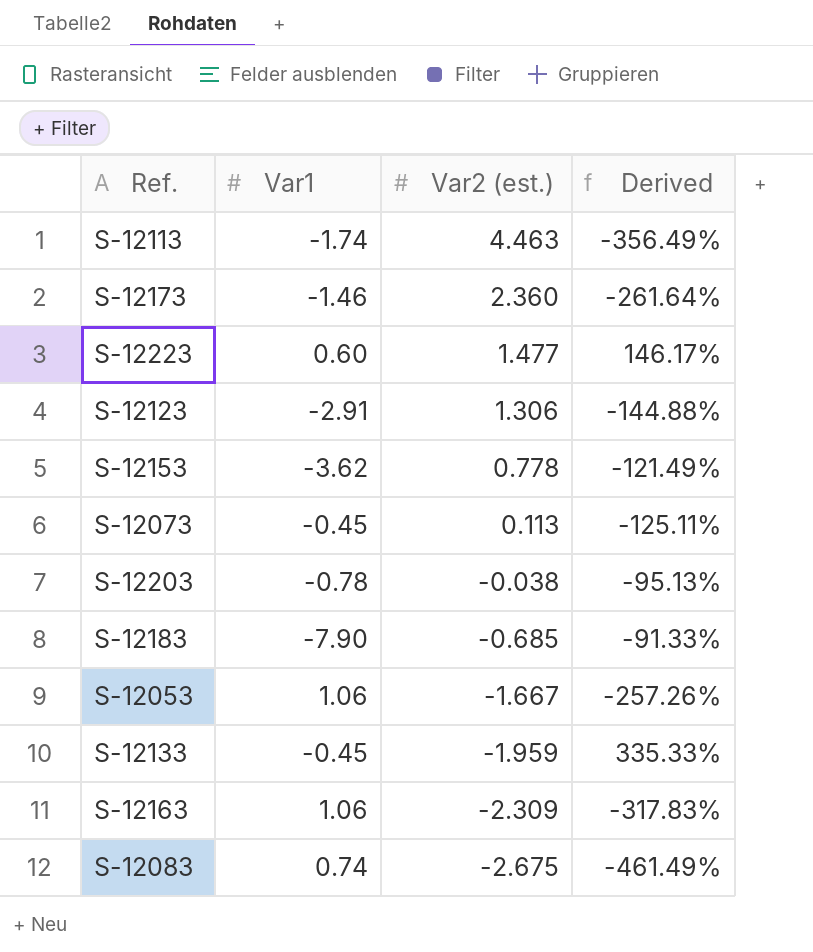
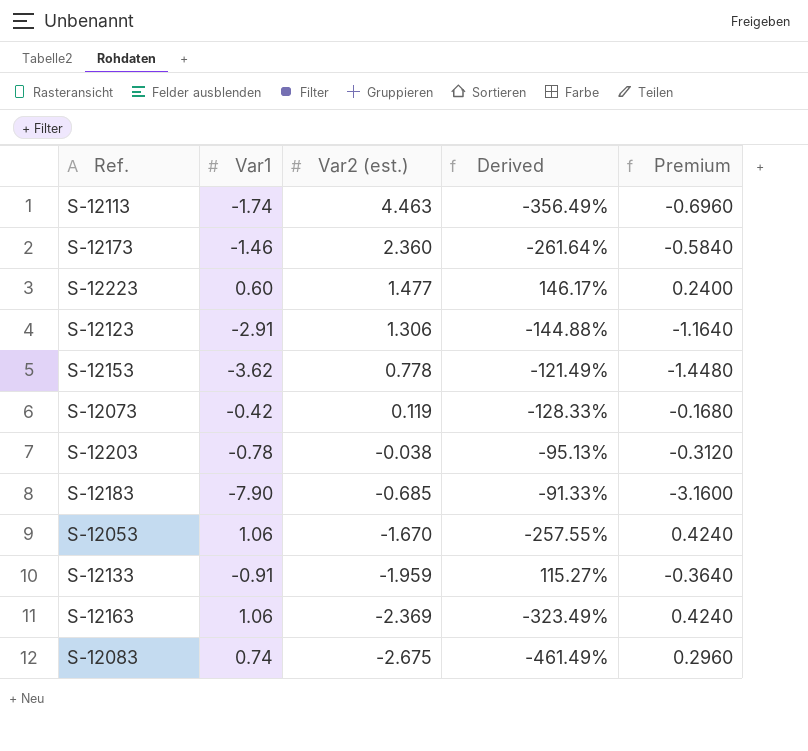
column Premium | formula: none -> [Var1] * 0.4
S-12073 | Var1: -0.45 -> -0.42
S-12073 | Var2 (est.): 0.113 -> 0.119
S-12073 | Derived: -125.11% -> -128.33%
S-12053 | Var2 (est.): -1.667 -> -1.670
S-12053 | Derived: -257.26% -> -257.55%
S-12133 | Var1: -0.45 -> -0.91
S-12133 | Derived: 335.33% -> 115.27%
S-12163 | Var2 (est.): -2.309 -> -2.369
S-12163 | Derived: -317.83% -> -323.49%

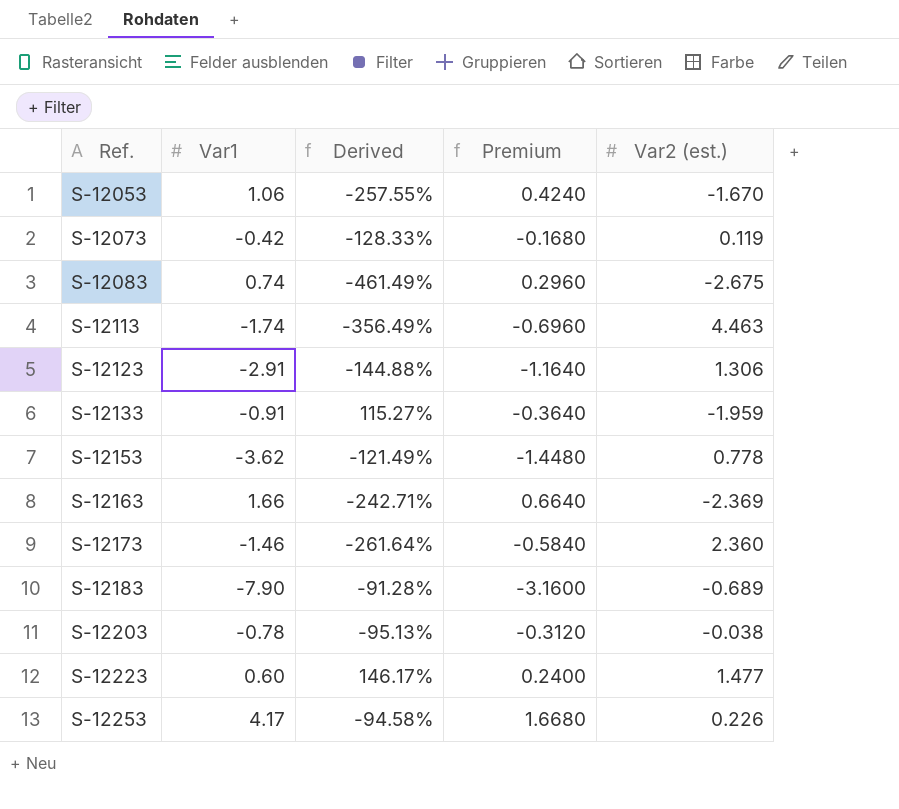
row order: Var2 (est.) descending -> Ref. ascending
column Var2 (est.) | position: 3 -> 5
S-12163 | Var1: 1.06 -> 1.66
S-12163 | Derived: -323.49% -> -242.71%
S-12163 | Premium: 0.4240 -> 0.6640
S-12183 | Derived: -91.33% -> -91.28%
S-12183 | Var2 (est.): -0.685 -> -0.689
row S-12253: none -> 4.17 | -94.58% | 1.6680 | 0.226

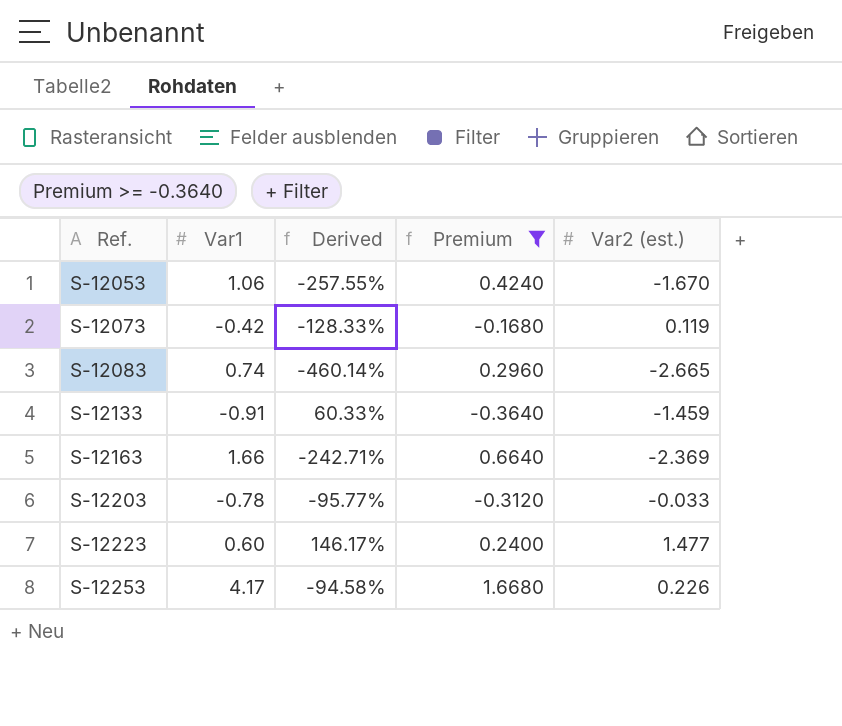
filter: none -> Premium >= -0.3640
S-12083 | Derived: -461.49% -> -460.14%
S-12083 | Var2 (est.): -2.675 -> -2.665
S-12133 | Derived: 115.27% -> 60.33%
S-12133 | Var2 (est.): -1.959 -> -1.459
S-12203 | Derived: -95.13% -> -95.77%
S-12203 | Var2 (est.): -0.038 -> -0.033

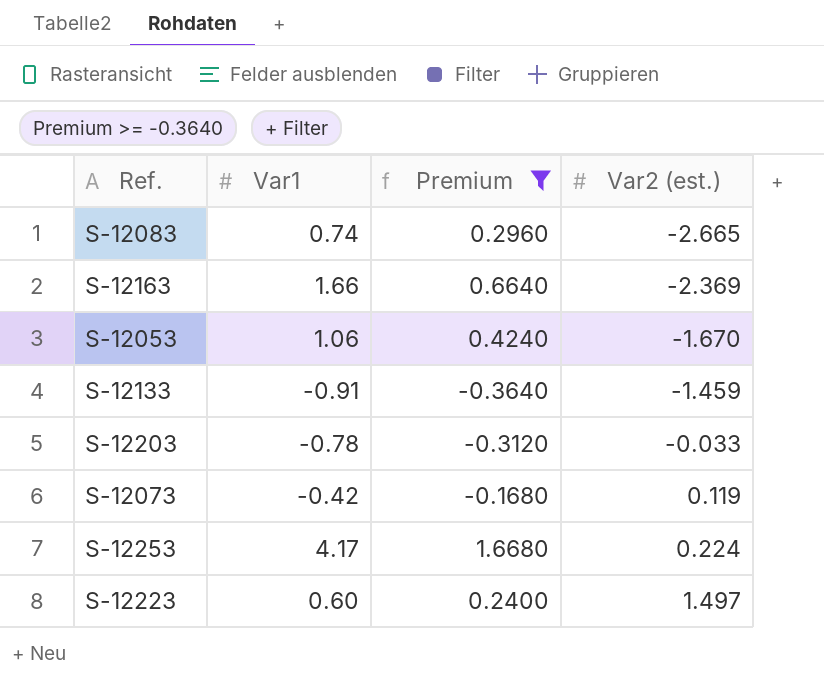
row order: Ref. ascending -> Var2 (est.) ascending
column Derived | formula: ([Var2 (est.)] - [Var1]) / [Var1] -> none
S-12253 | Var2 (est.): 0.226 -> 0.224
S-12223 | Var2 (est.): 1.477 -> 1.497

